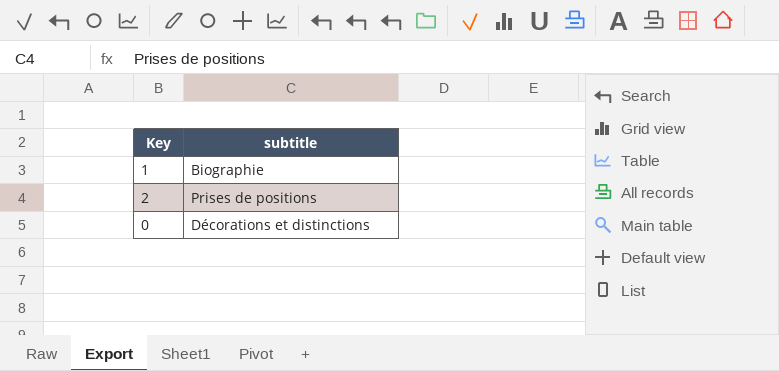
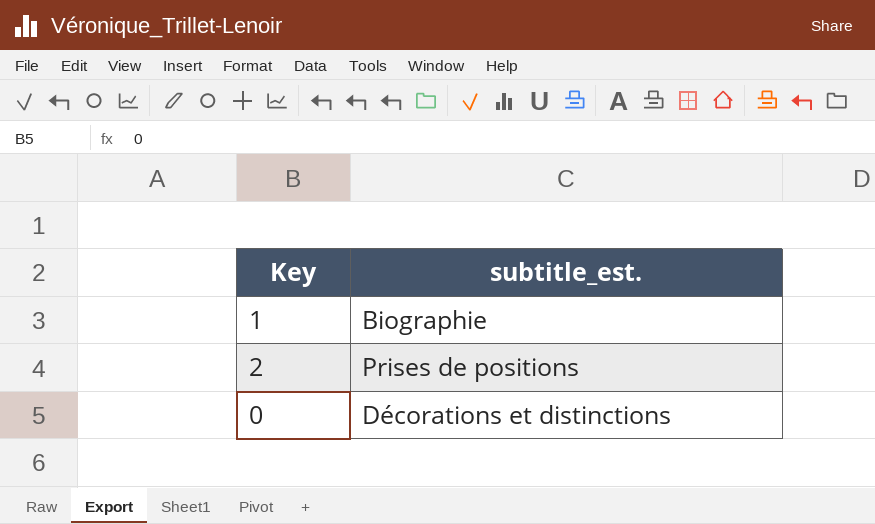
column name: subtitle -> subtitle_est.

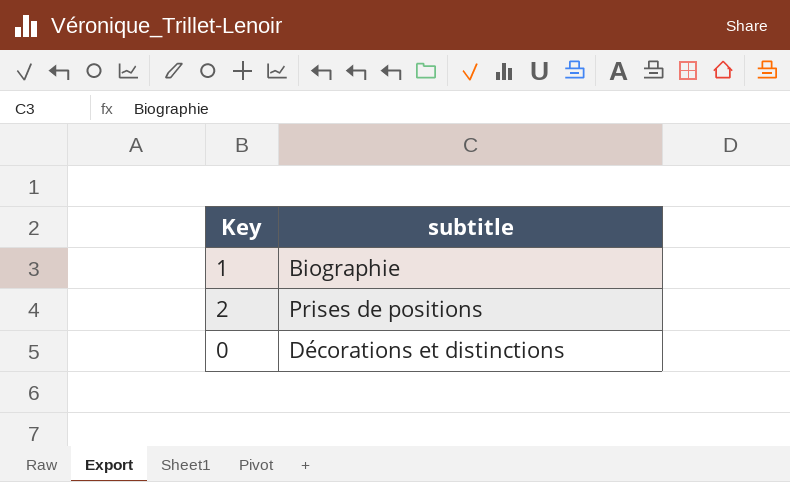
column name: subtitle_est. -> subtitle

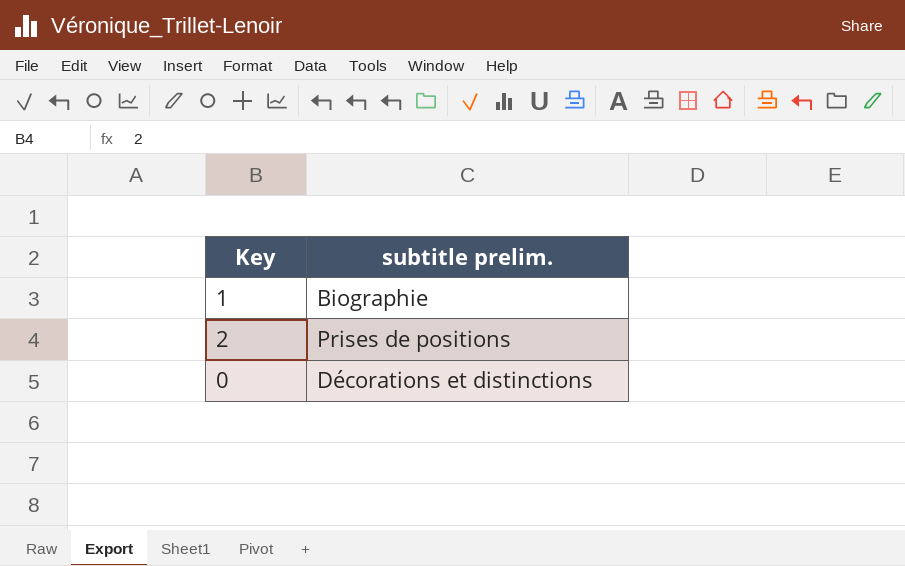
column name: subtitle -> subtitle prelim.

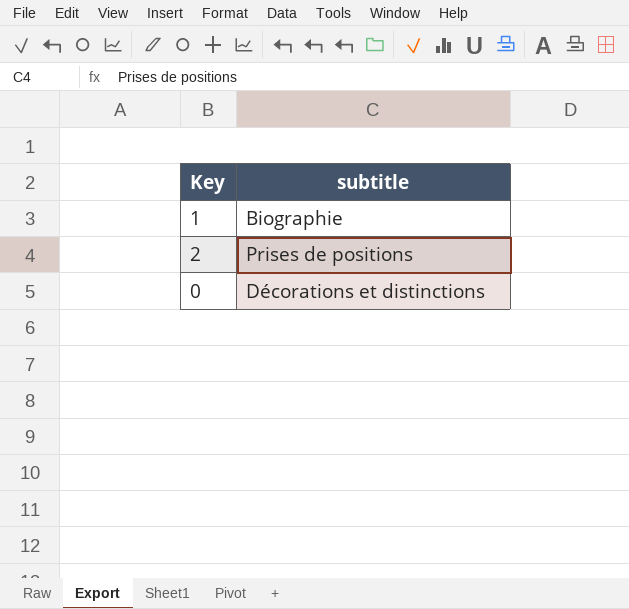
column name: subtitle prelim. -> subtitle

